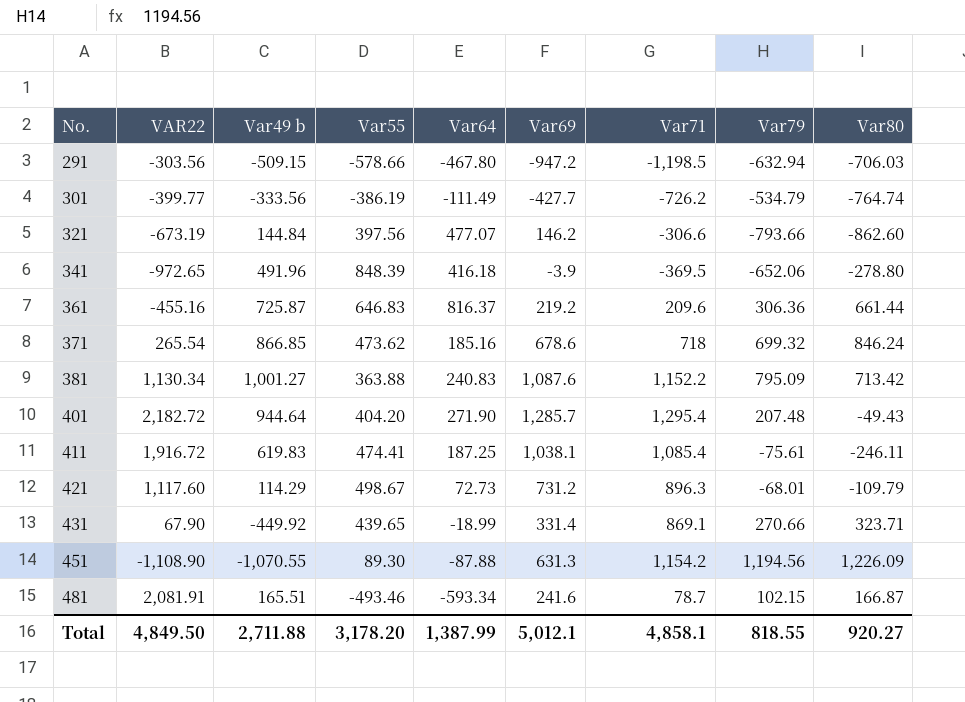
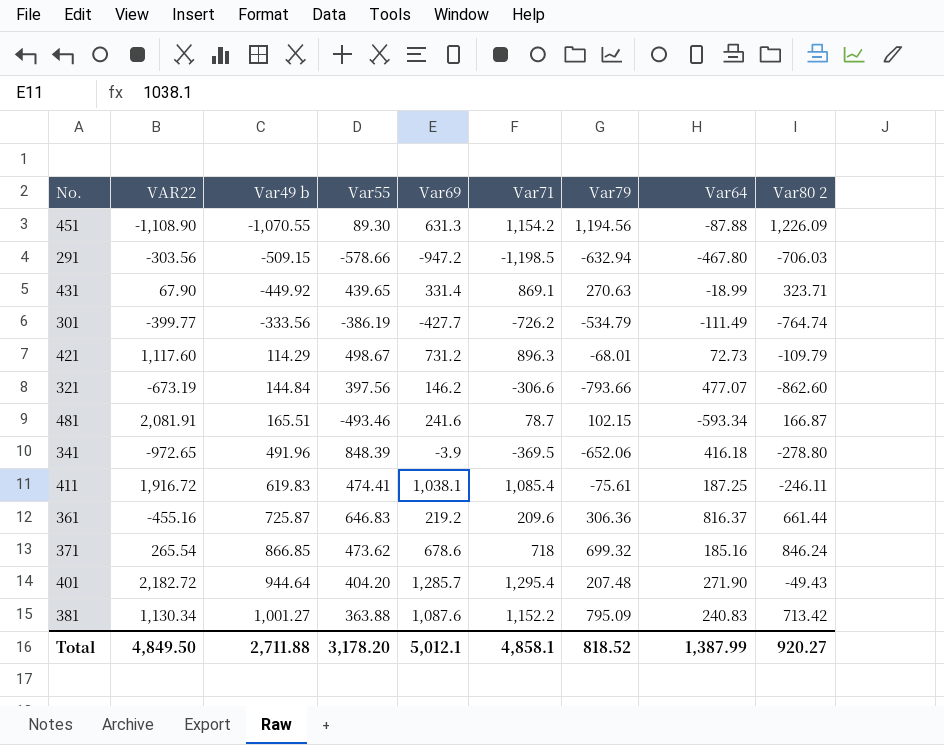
row order: No. ascending -> Var49 b ascending
column Var64 | position: 5 -> 8
column name: Var80 -> Var80 2
431 | Var79: 270.66 -> 270.63
Total | Var79: 818.55 -> 818.52

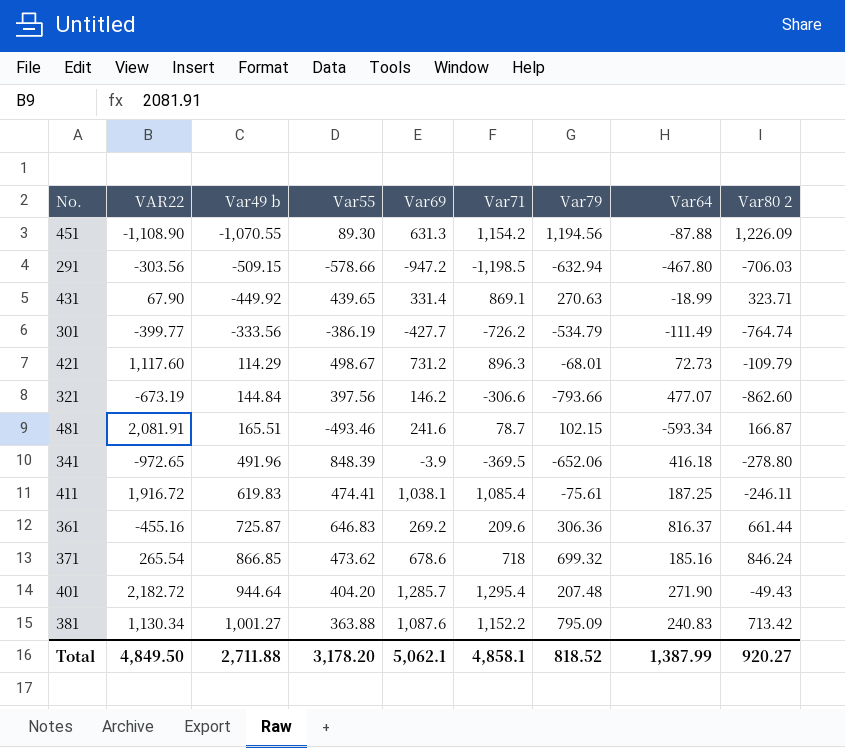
361 | Var69: 219.2 -> 269.2
Total | Var69: 5,012.1 -> 5,062.1

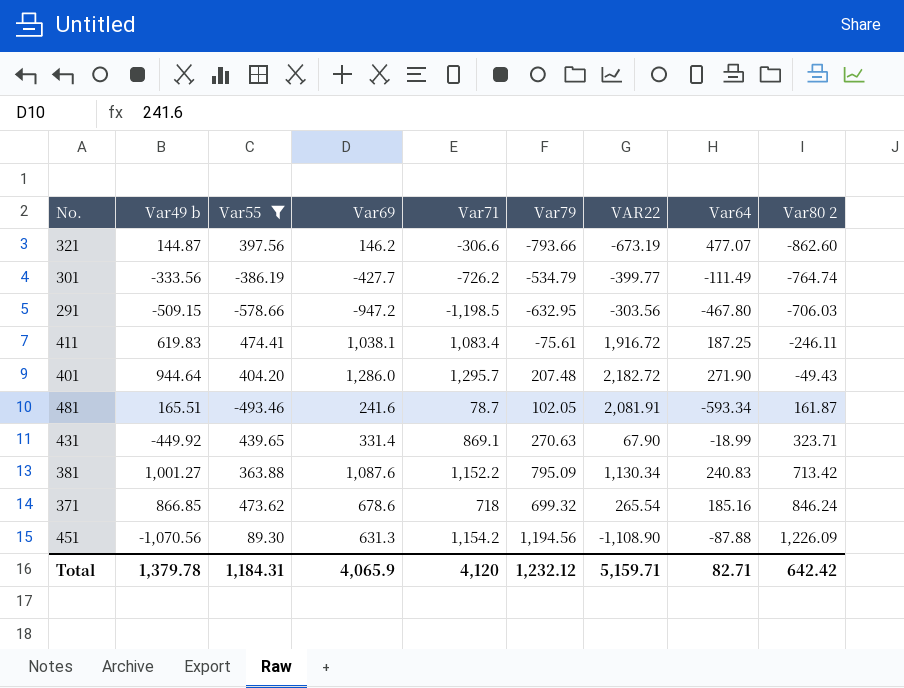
filter: none -> Var55 <= 474.41
row order: Var49 b ascending -> Var80 2 ascending
column VAR22 | position: 2 -> 7
321 | Var49 b: 144.84 -> 144.87
291 | Var79: -632.94 -> -632.95
411 | Var71: 1,085.4 -> 1,083.4
401 | Var69: 1,285.7 -> 1,286.0
401 | Var71: 1,295.4 -> 1,295.7
481 | Var79: 102.15 -> 102.05
481 | Var80 2: 166.87 -> 161.87
451 | Var49 b: -1,070.55 -> -1,070.56
Total | Var49 b: 2,711.88 -> 1,379.78
Total | Var55: 3,178.20 -> 1,184.31
Total | Var69: 5,062.1 -> 4,065.9
Total | Var71: 4,858.1 -> 4,120
Total | Var79: 818.52 -> 1,232.12
Total | VAR22: 4,849.50 -> 5,159.71
Total | Var64: 1,387.99 -> 82.71
Total | Var80 2: 920.27 -> 642.42

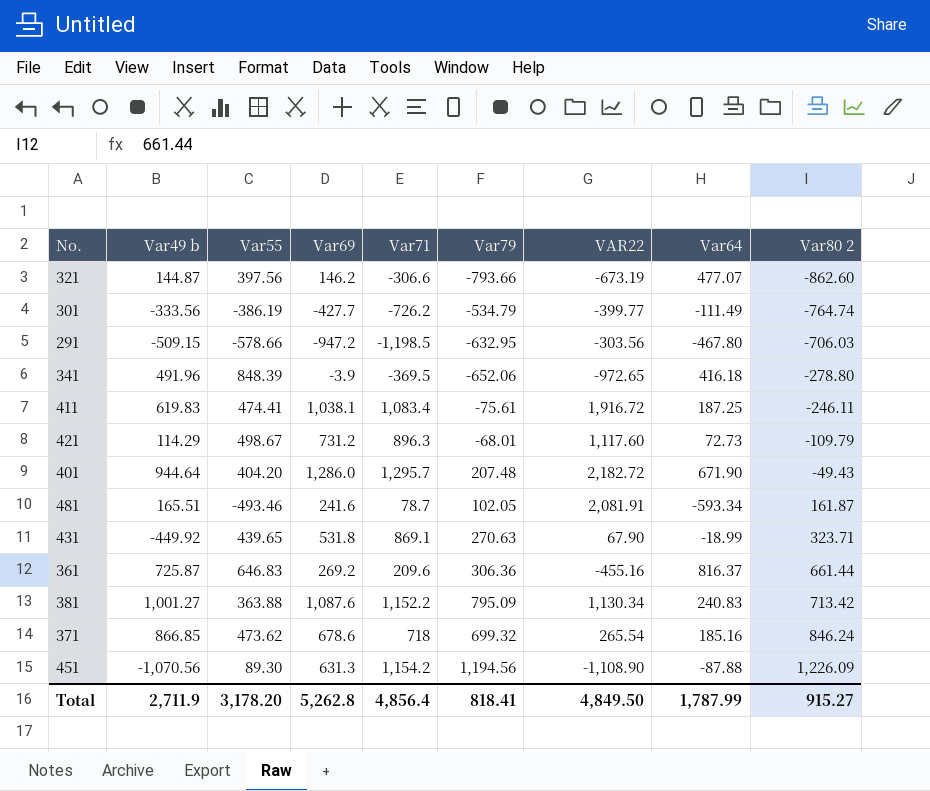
filter: Var55 <= 474.41 -> none
401 | Var64: 271.90 -> 671.90
431 | Var69: 331.4 -> 531.8
Total | Var49 b: 1,379.78 -> 2,711.9
Total | Var55: 1,184.31 -> 3,178.20
Total | Var69: 4,065.9 -> 5,262.8
Total | Var71: 4,120 -> 4,856.4
Total | Var79: 1,232.12 -> 818.41
Total | VAR22: 5,159.71 -> 4,849.50
Total | Var64: 82.71 -> 1,787.99
Total | Var80 2: 642.42 -> 915.27

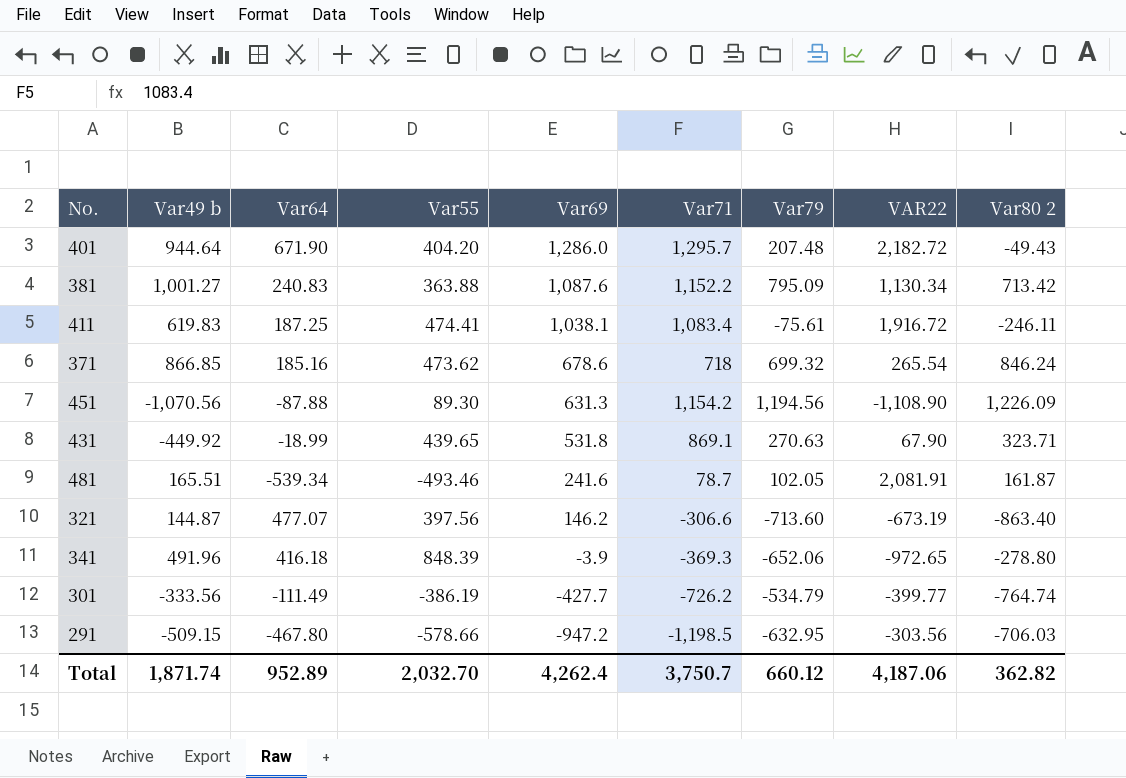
row order: Var80 2 ascending -> Var69 descending
column Var64 | position: 8 -> 3
row 421: 114.29 | 498.67 | 731.2 | 896.3 | -68.01 | 1,117.60 | 72.73 | -109.79 -> none
row 361: 725.87 | 646.83 | 269.2 | 209.6 | 306.36 | -455.16 | 816.37 | 661.44 -> none
481 | Var64: -593.34 -> -539.34
321 | Var79: -793.66 -> -713.60
321 | Var80 2: -862.60 -> -863.40
341 | Var71: -369.5 -> -369.3
Total | Var49 b: 2,711.9 -> 1,871.74
Total | Var64: 1,787.99 -> 952.89
Total | Var55: 3,178.20 -> 2,032.70
Total | Var69: 5,262.8 -> 4,262.4
Total | Var71: 4,856.4 -> 3,750.7
Total | Var79: 818.41 -> 660.12
Total | VAR22: 4,849.50 -> 4,187.06
Total | Var80 2: 915.27 -> 362.82

